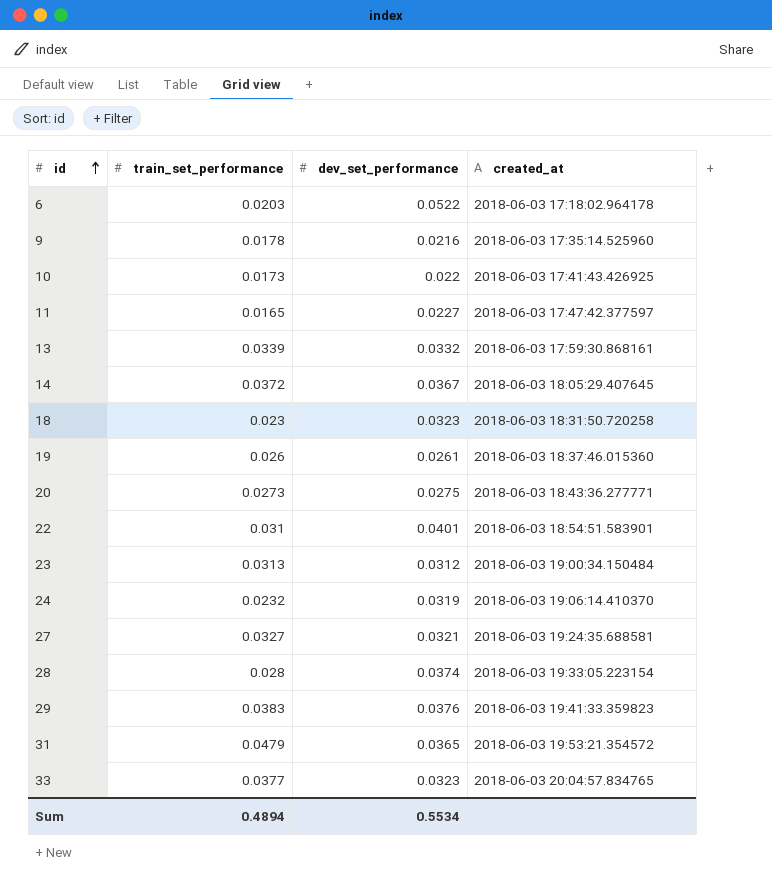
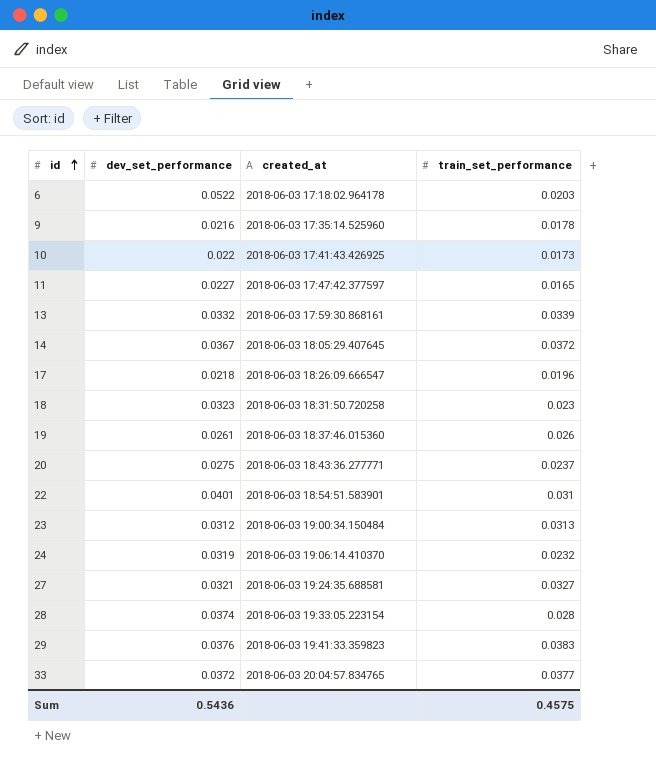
column train_set_performance | position: 2 -> 4
row 31: 0.0479 | 0.0365 | 2018-06-03 19:53:21.354572 -> none
row 17: none -> 0.0218 | 2018-06-03 18:26:09.666547 | 0.0196
20 | train_set_performance: 0.0273 -> 0.0237
33 | dev_set_performance: 0.0323 -> 0.0372
Sum | dev_set_performance: 0.5534 -> 0.5436
Sum | train_set_performance: 0.4894 -> 0.4575

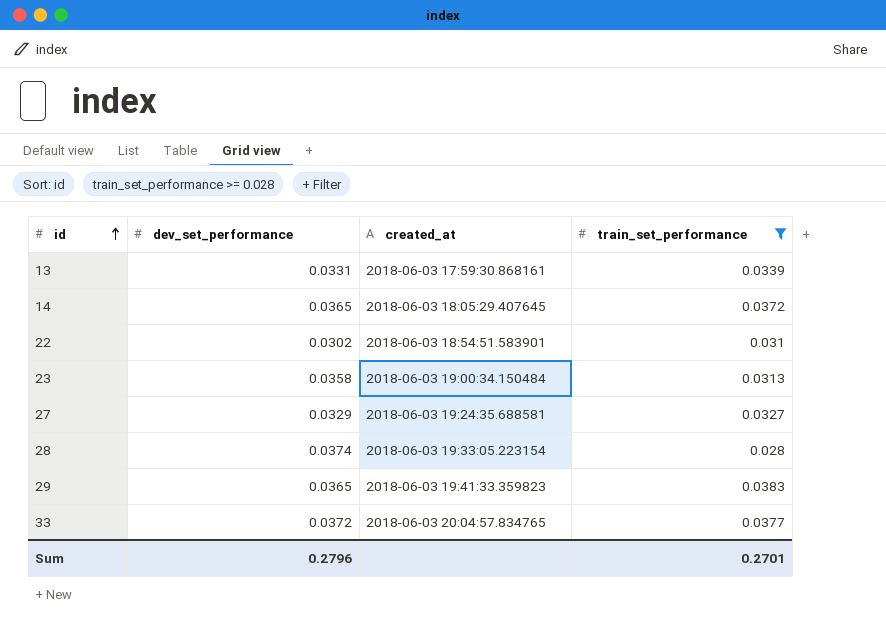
filter: none -> train_set_performance >= 0.028
13 | dev_set_performance: 0.0332 -> 0.0331
14 | dev_set_performance: 0.0367 -> 0.0365
22 | dev_set_performance: 0.0401 -> 0.0302
23 | dev_set_performance: 0.0312 -> 0.0358
27 | dev_set_performance: 0.0321 -> 0.0329
29 | dev_set_performance: 0.0376 -> 0.0365
Sum | dev_set_performance: 0.5436 -> 0.2796
Sum | train_set_performance: 0.4575 -> 0.2701

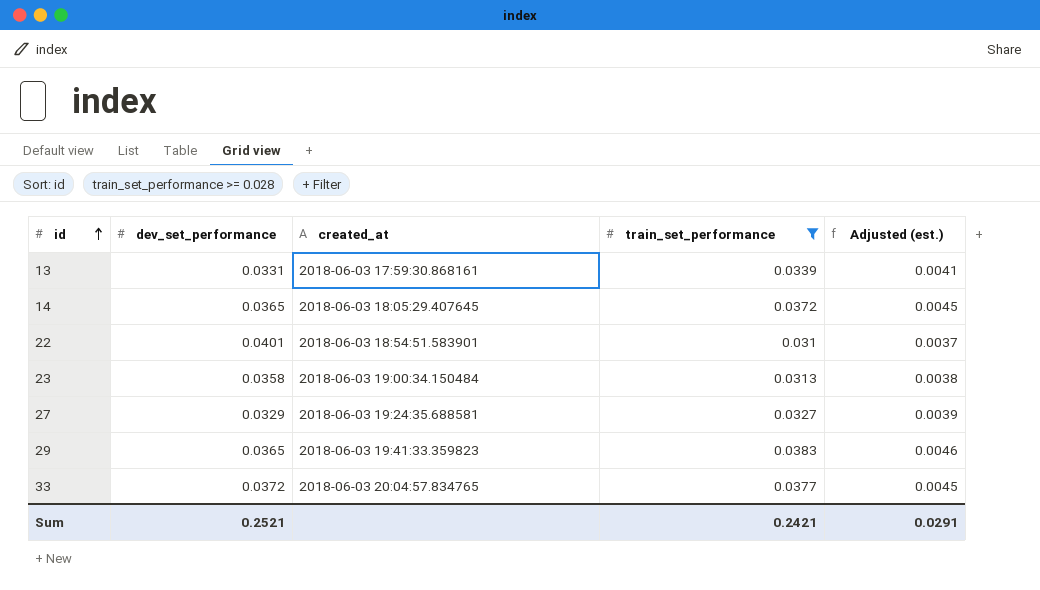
column Adjusted (est.) | formula: none -> [train_set_performance] * 0.12
row 28: 0.0374 | 2018-06-03 19:33:05.223154 | 0.028 -> none
22 | dev_set_performance: 0.0302 -> 0.0401
Sum | dev_set_performance: 0.2796 -> 0.2521
Sum | train_set_performance: 0.2701 -> 0.2421

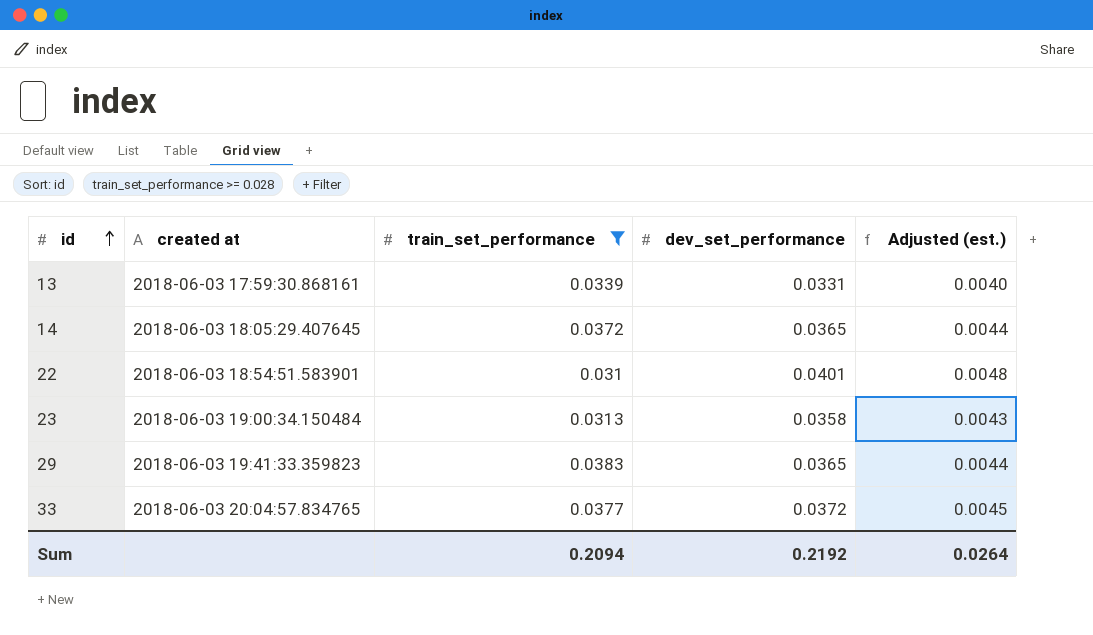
column name: created_at -> created at
column dev_set_performance | position: 2 -> 4
column Adjusted (est.) | formula: [train_set_performance] * 0.12 -> [dev_set_performance] * 0.12
row 27: 0.0329 | 2018-06-03 19:24:35.688581 | 0.0327 | 0.0039 -> none
Sum | train_set_performance: 0.2421 -> 0.2094
Sum | dev_set_performance: 0.2521 -> 0.2192
Sum | Adjusted (est.): 0.0291 -> 0.0264

